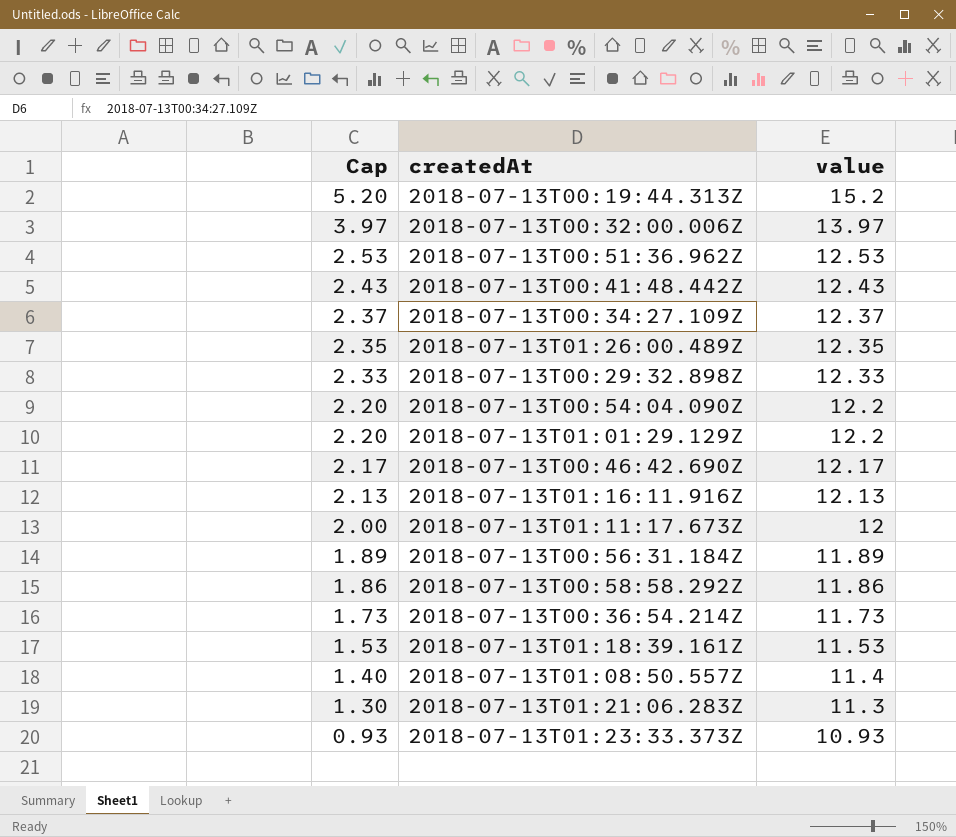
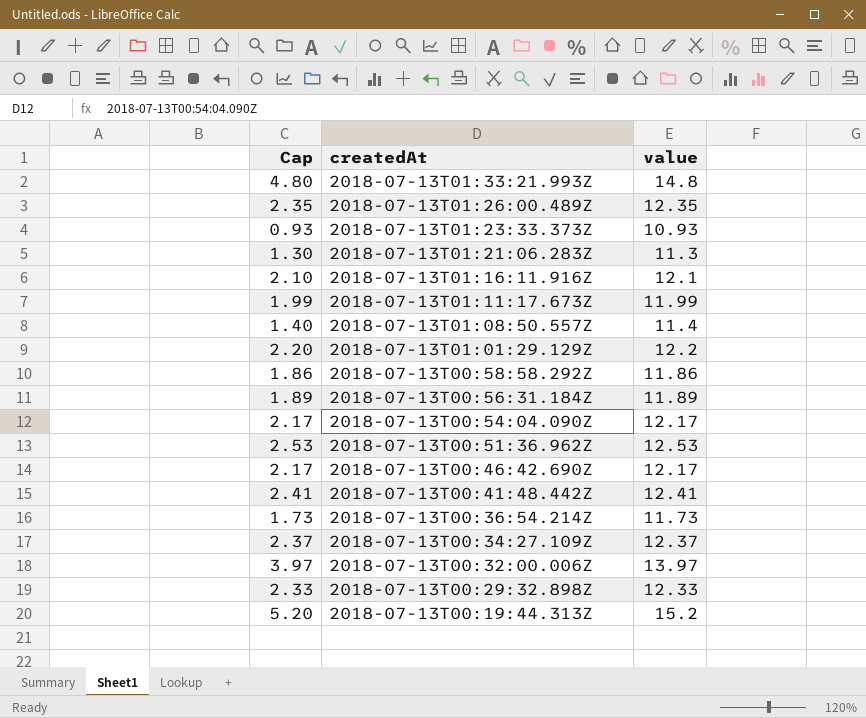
row order: Cap descending -> createdAt descending
row 2018-07-13T01:18:39.161Z: 1.53 | 11.53 -> none
row 2018-07-13T01:33:21.993Z: none -> 4.80 | 14.8
2018-07-13T01:16:11.916Z | Cap: 2.13 -> 2.10
2018-07-13T01:16:11.916Z | value: 12.13 -> 12.1
2018-07-13T01:11:17.673Z | Cap: 2.00 -> 1.99
2018-07-13T01:11:17.673Z | value: 12 -> 11.99
2018-07-13T00:54:04.090Z | Cap: 2.20 -> 2.17
2018-07-13T00:54:04.090Z | value: 12.2 -> 12.17
2018-07-13T00:41:48.442Z | Cap: 2.43 -> 2.41
2018-07-13T00:41:48.442Z | value: 12.43 -> 12.41

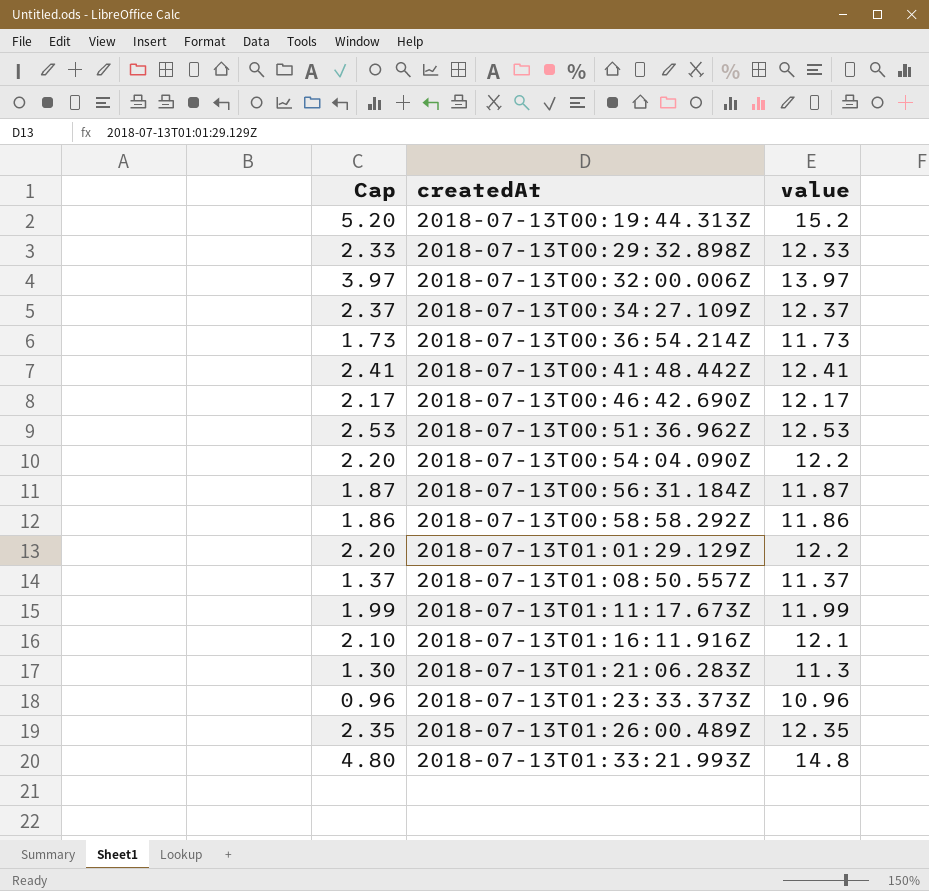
row order: createdAt descending -> createdAt ascending
2018-07-13T00:54:04.090Z | Cap: 2.17 -> 2.20
2018-07-13T00:54:04.090Z | value: 12.17 -> 12.2
2018-07-13T00:56:31.184Z | Cap: 1.89 -> 1.87
2018-07-13T00:56:31.184Z | value: 11.89 -> 11.87
2018-07-13T01:08:50.557Z | Cap: 1.40 -> 1.37
2018-07-13T01:08:50.557Z | value: 11.4 -> 11.37
2018-07-13T01:23:33.373Z | Cap: 0.93 -> 0.96
2018-07-13T01:23:33.373Z | value: 10.93 -> 10.96

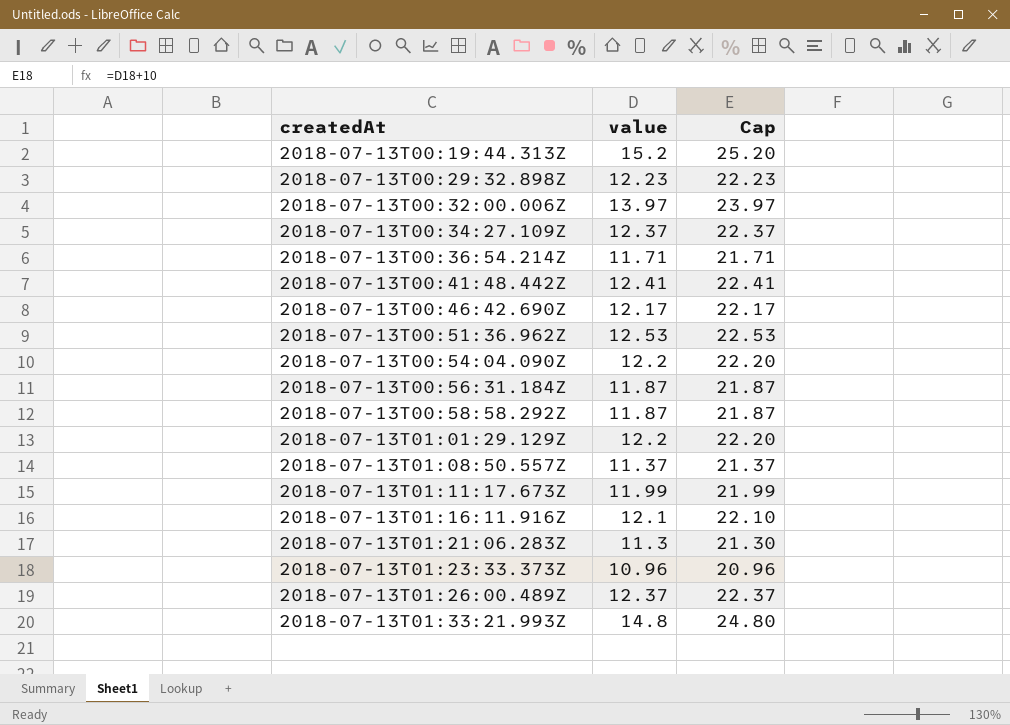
column Cap | formula: [value] - 10 -> [value] + 10
column Cap | position: 1 -> 3
2018-07-13T00:29:32.898Z | value: 12.33 -> 12.23
2018-07-13T00:36:54.214Z | value: 11.73 -> 11.71
2018-07-13T00:58:58.292Z | value: 11.86 -> 11.87
2018-07-13T01:26:00.489Z | value: 12.35 -> 12.37

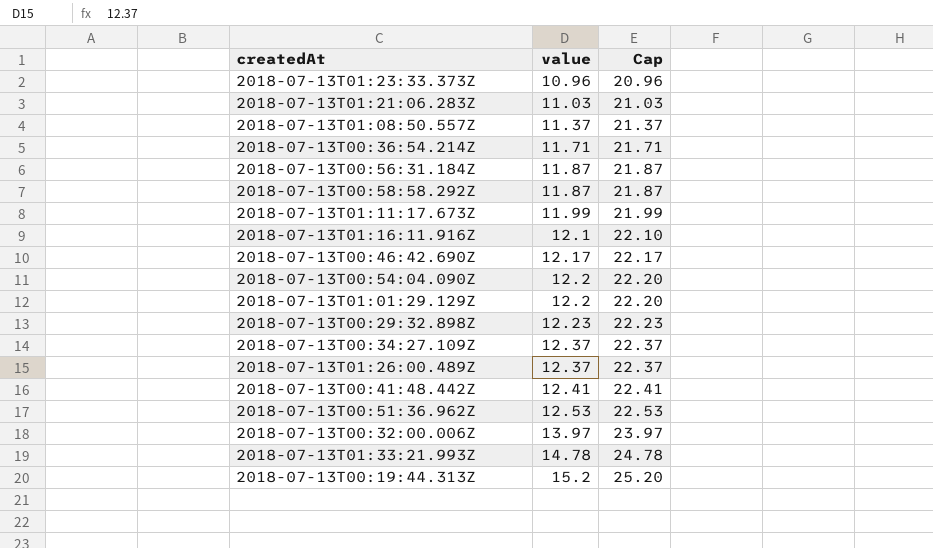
row order: createdAt ascending -> value ascending
2018-07-13T01:21:06.283Z | value: 11.3 -> 11.03
2018-07-13T01:21:06.283Z | Cap: 21.30 -> 21.03
2018-07-13T01:33:21.993Z | value: 14.8 -> 14.78
2018-07-13T01:33:21.993Z | Cap: 24.80 -> 24.78

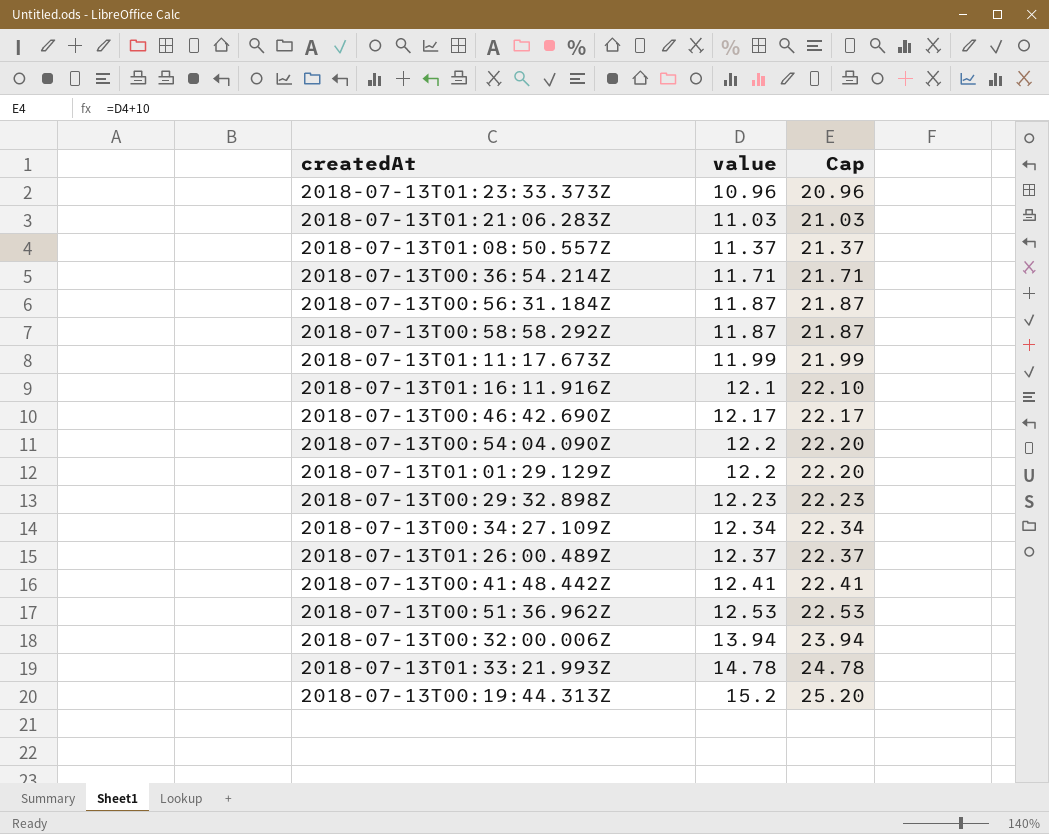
2018-07-13T00:34:27.109Z | value: 12.37 -> 12.34
2018-07-13T00:34:27.109Z | Cap: 22.37 -> 22.34
2018-07-13T00:32:00.006Z | value: 13.97 -> 13.94
2018-07-13T00:32:00.006Z | Cap: 23.97 -> 23.94

